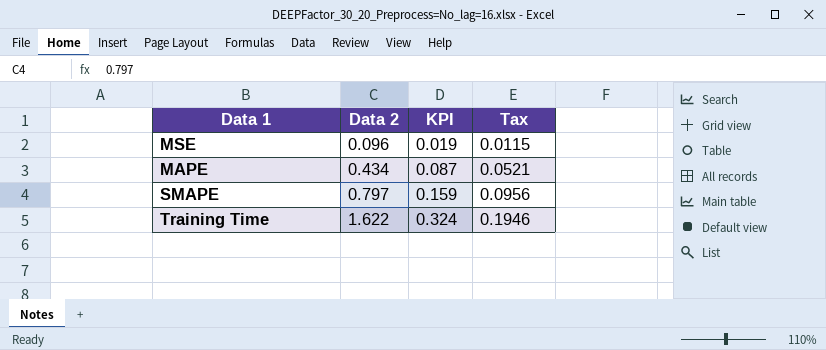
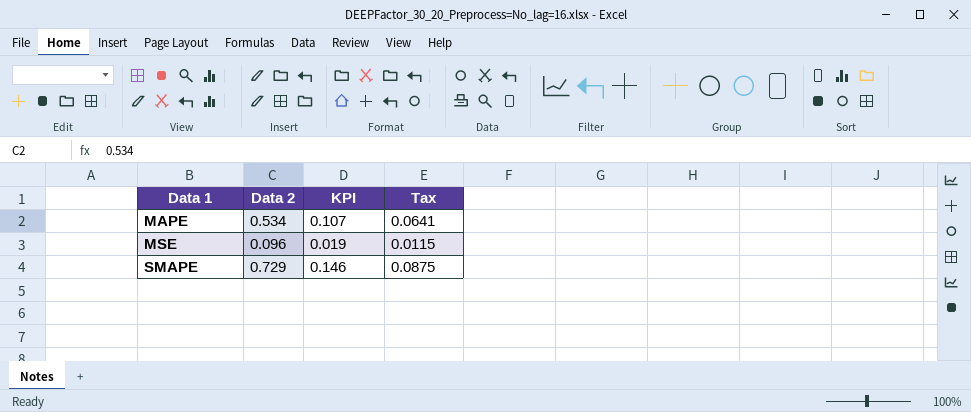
row order: Data 2 ascending -> Data 1 ascending
row Training Time: 1.622 | 0.324 | 0.1946 -> none
MAPE | Data 2: 0.434 -> 0.534
MAPE | KPI: 0.087 -> 0.107
MAPE | Tax: 0.0521 -> 0.0641
SMAPE | Data 2: 0.797 -> 0.729
SMAPE | KPI: 0.159 -> 0.146
SMAPE | Tax: 0.0956 -> 0.0875

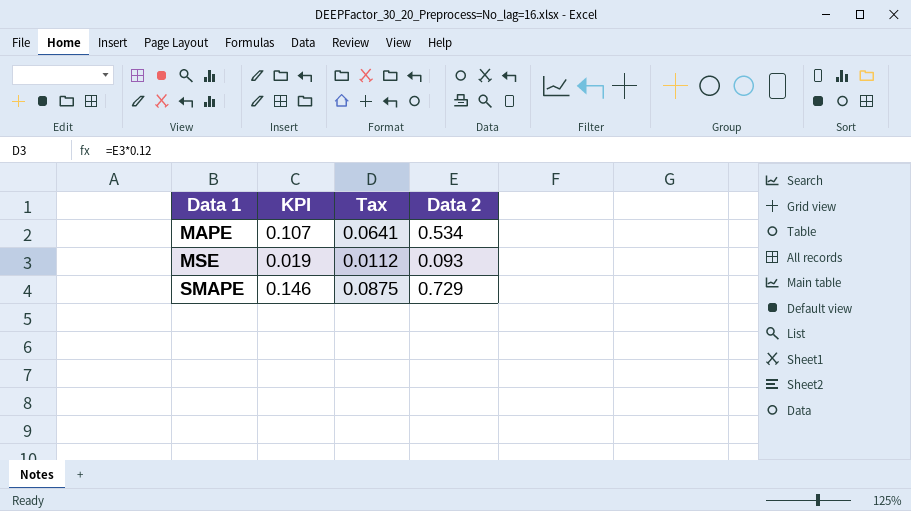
column Data 2 | position: 2 -> 4
MSE | Tax: 0.0115 -> 0.0112
MSE | Data 2: 0.096 -> 0.093

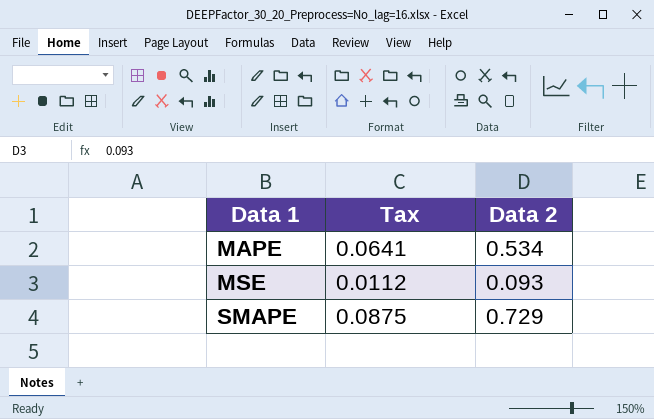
column KPI | formula: [Data 2] * 0.2 -> none

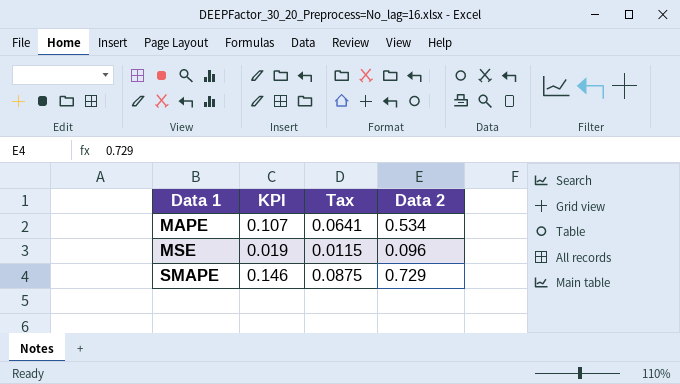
column KPI | formula: none -> [Data 2] * 0.2
MSE | Tax: 0.0112 -> 0.0115
MSE | Data 2: 0.093 -> 0.096

